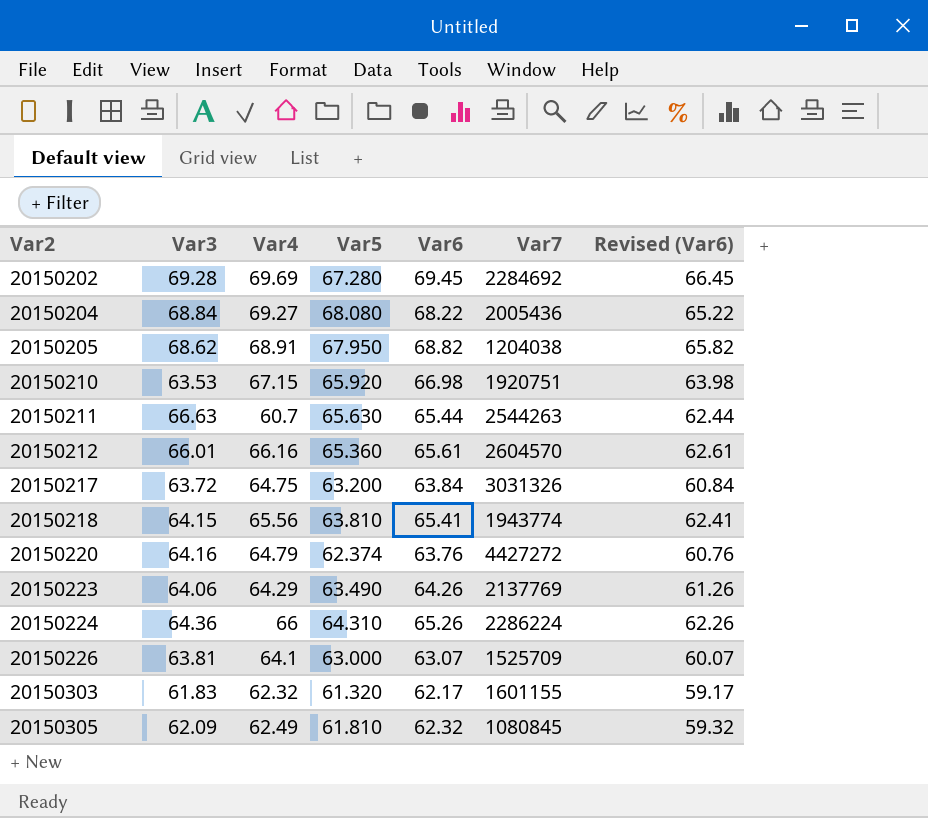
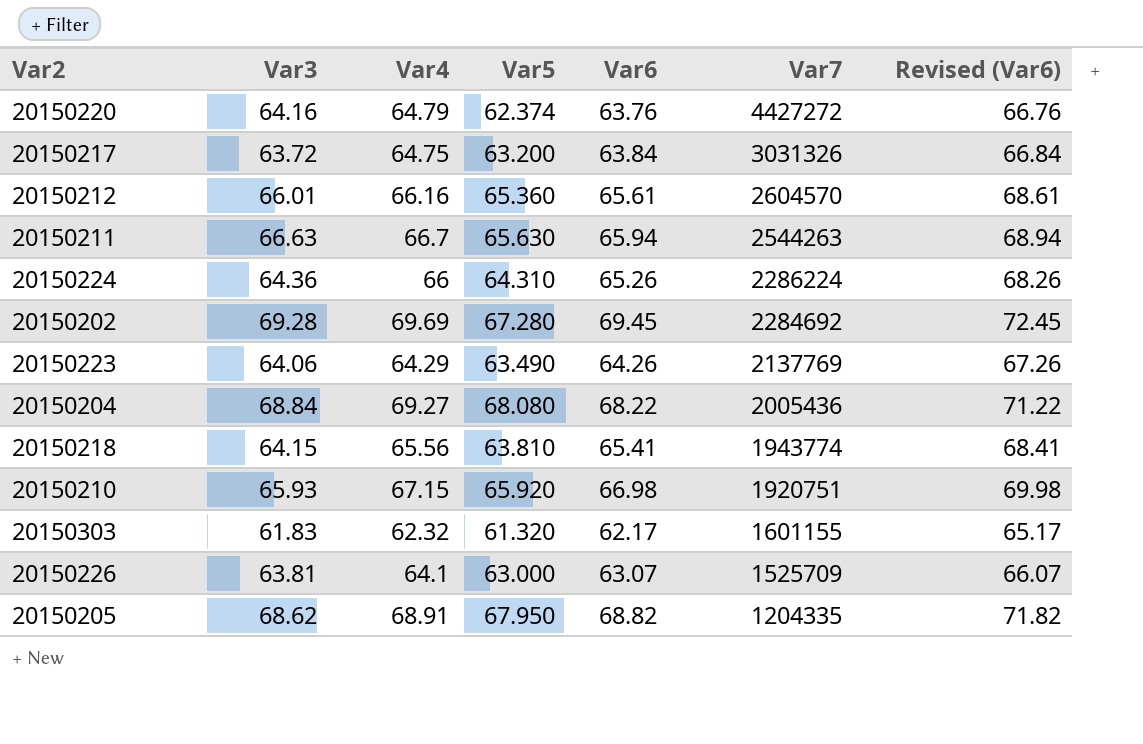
row order: Var2 ascending -> Var7 descending
column Revised (Var6) | formula: [Var6] - 3 -> [Var6] + 3
row 20150305: 62.09 | 62.49 | 61.810 | 62.32 | 1080845 | 59.32 -> none
20150211 | Var4: 60.7 -> 66.7
20150211 | Var6: 65.44 -> 65.94
20150210 | Var3: 63.53 -> 65.93
20150205 | Var7: 1204038 -> 1204335

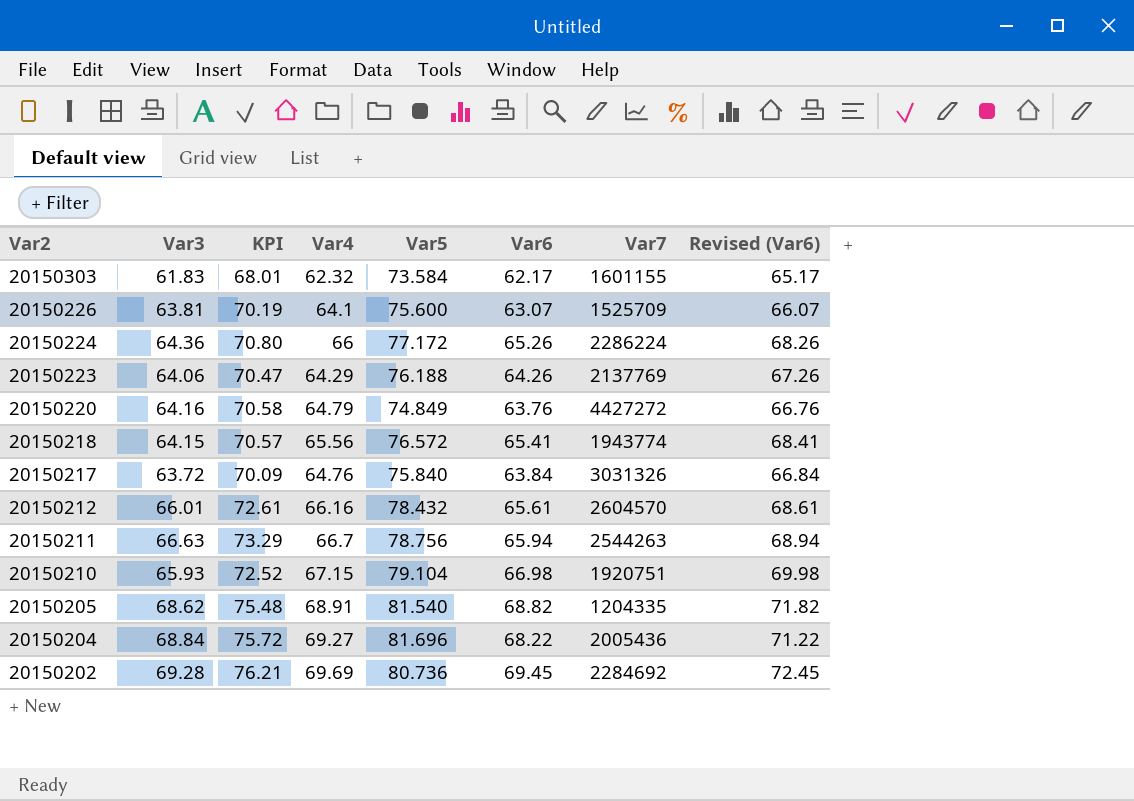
row order: Var7 descending -> Var2 descending
column KPI | formula: none -> [Var3] * 1.1
20150303 | Var5: 61.320 -> 73.584
20150226 | Var5: 63.000 -> 75.600
20150224 | Var5: 64.310 -> 77.172
20150223 | Var5: 63.490 -> 76.188
20150220 | Var5: 62.374 -> 74.849
20150218 | Var5: 63.810 -> 76.572
20150217 | Var4: 64.75 -> 64.76
20150217 | Var5: 63.200 -> 75.840
20150212 | Var5: 65.360 -> 78.432
20150211 | Var5: 65.630 -> 78.756
20150210 | Var5: 65.920 -> 79.104
20150205 | Var5: 67.950 -> 81.540
20150204 | Var5: 68.080 -> 81.696
20150202 | Var5: 67.280 -> 80.736

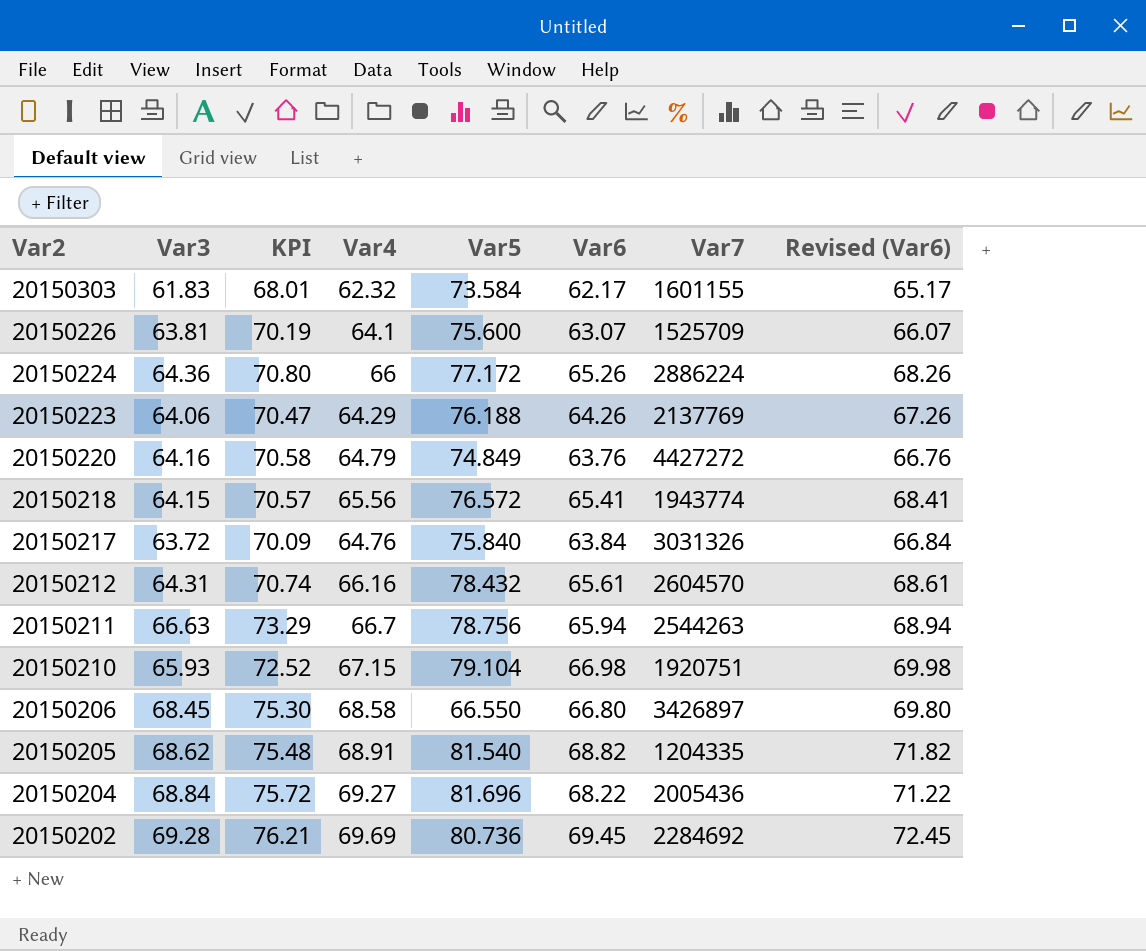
20150224 | Var7: 2286224 -> 2886224
20150212 | Var3: 66.01 -> 64.31
20150212 | KPI: 72.61 -> 70.74
row 20150206: none -> 68.45 | 75.30 | 68.58 | 66.550 | 66.80 | 3426897 | 69.80

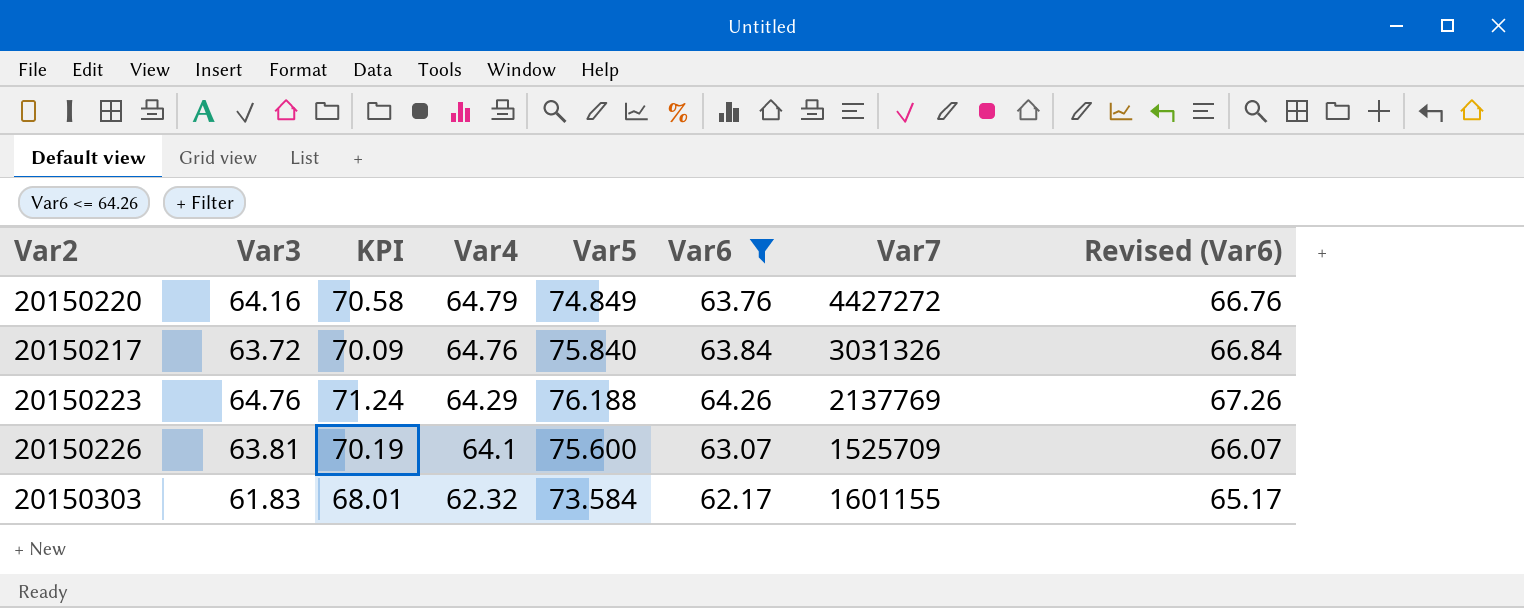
filter: none -> Var6 <= 64.26
row order: Var2 descending -> Var4 descending
20150223 | Var3: 64.06 -> 64.76
20150223 | KPI: 70.47 -> 71.24

